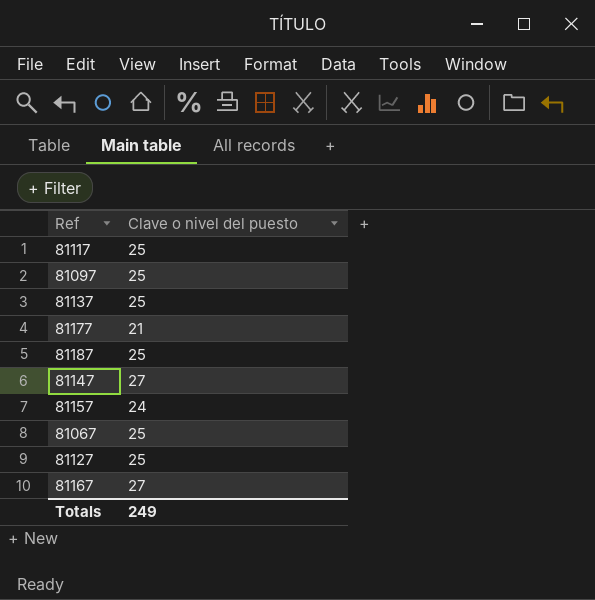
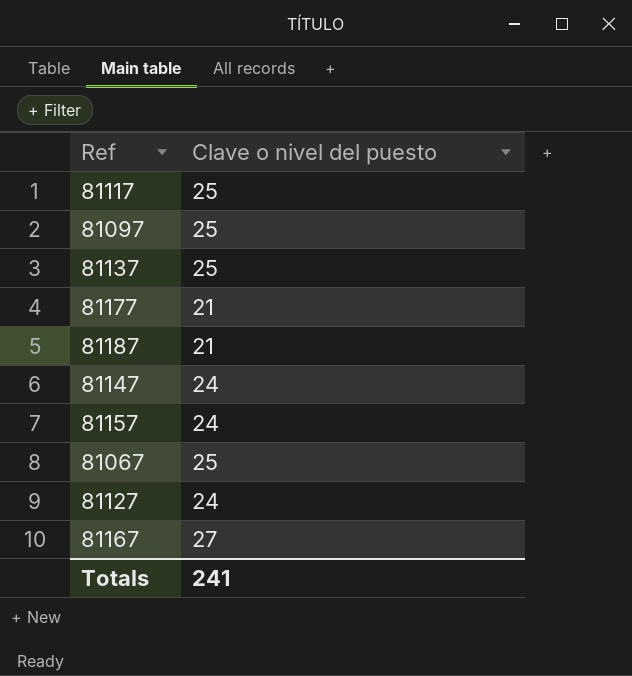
81187 | Clave o nivel del puesto: 25 -> 21
81147 | Clave o nivel del puesto: 27 -> 24
81127 | Clave o nivel del puesto: 25 -> 24
Totals | Clave o nivel del puesto: 249 -> 241

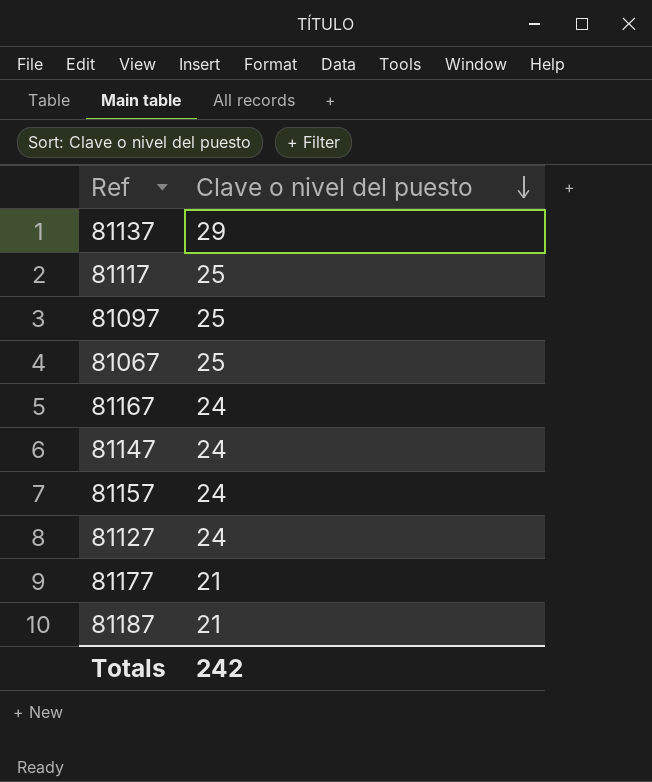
row order: none -> Clave o nivel del puesto descending
81137 | Clave o nivel del puesto: 25 -> 29
81167 | Clave o nivel del puesto: 27 -> 24
Totals | Clave o nivel del puesto: 241 -> 242

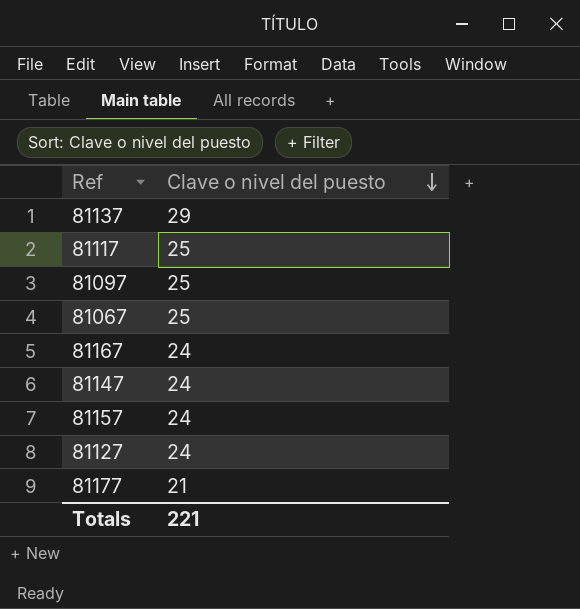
row 81187: 21 -> none
Totals | Clave o nivel del puesto: 242 -> 221

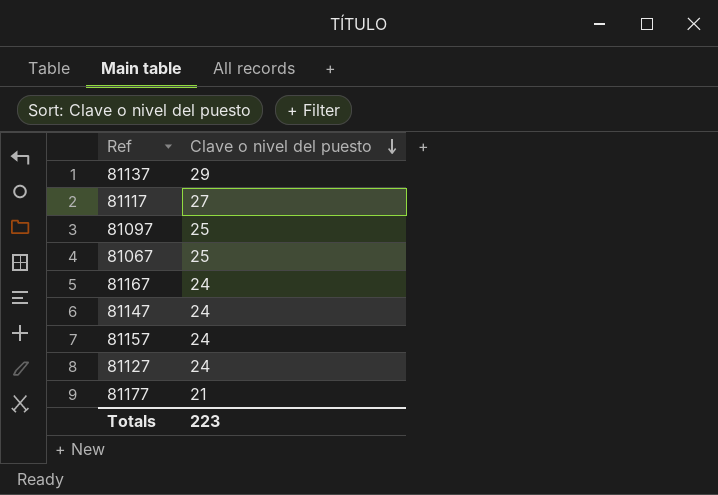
81117 | Clave o nivel del puesto: 25 -> 27
Totals | Clave o nivel del puesto: 221 -> 223

